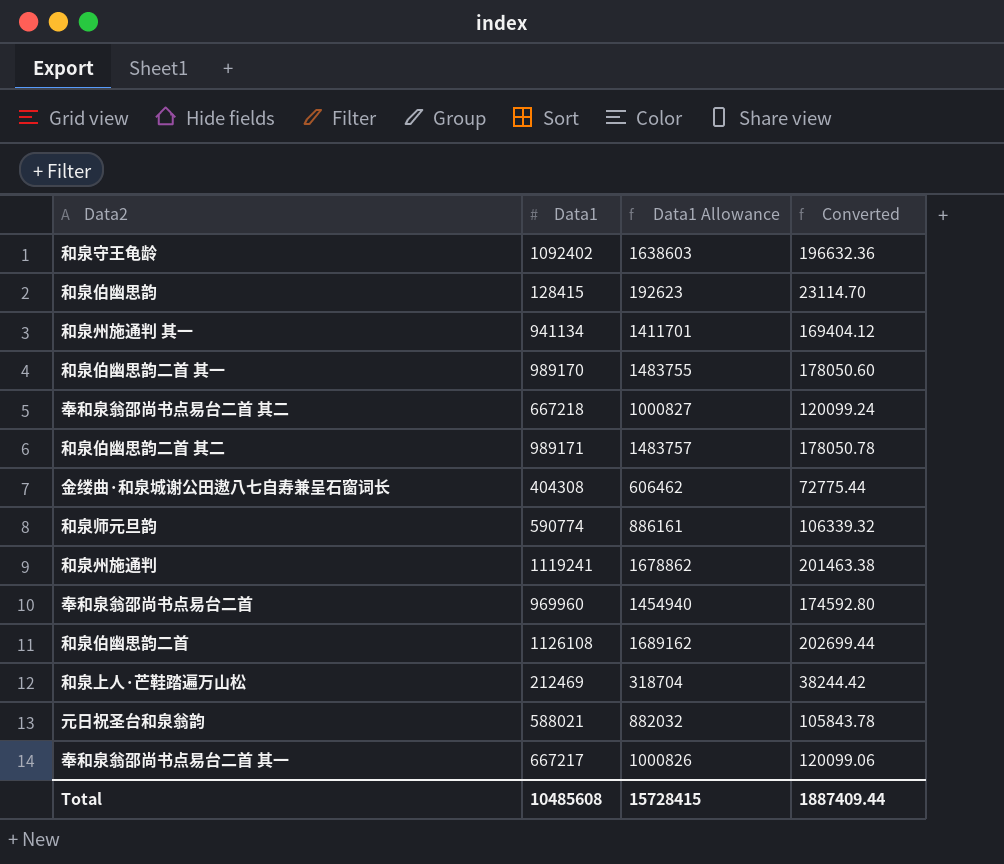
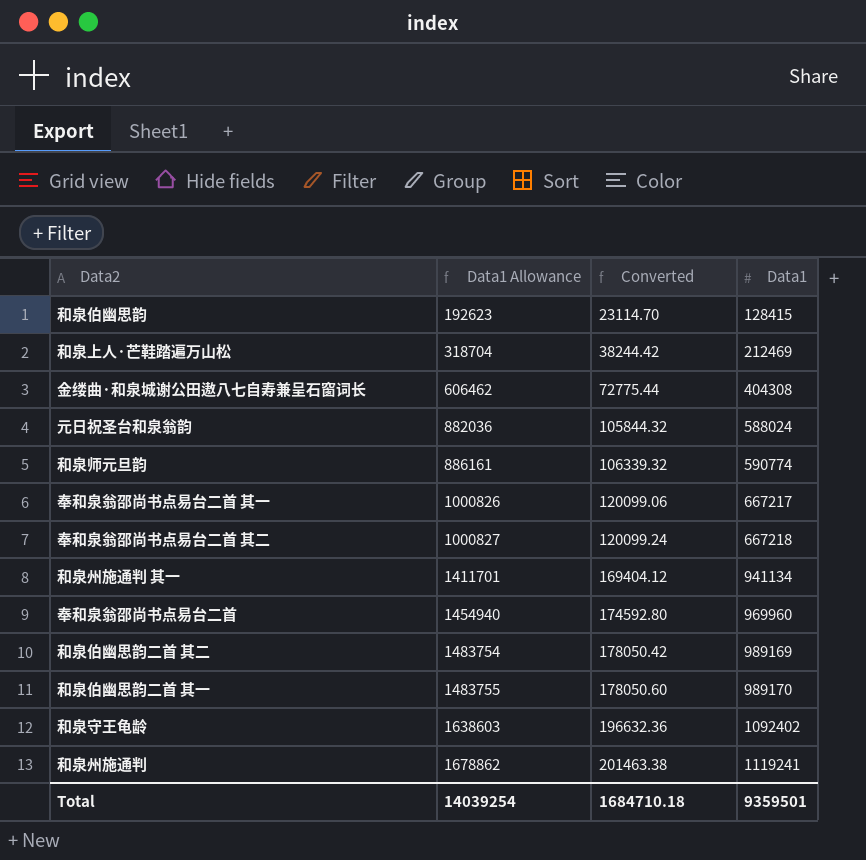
row order: none -> Data1 Allowance ascending
column Data1 | position: 2 -> 4
row 和泉伯幽思韵二首: 1126108 | 1689162 | 202699.44 -> none
元日祝圣台和泉翁韵 | Data1 Allowance: 882032 -> 882036
元日祝圣台和泉翁韵 | Converted: 105843.78 -> 105844.32
元日祝圣台和泉翁韵 | Data1: 588021 -> 588024
和泉伯幽思韵二首 其二 | Data1 Allowance: 1483757 -> 1483754
和泉伯幽思韵二首 其二 | Converted: 178050.78 -> 178050.42
和泉伯幽思韵二首 其二 | Data1: 989171 -> 989169
Total | Data1 Allowance: 15728415 -> 14039254
Total | Converted: 1887409.44 -> 1684710.18
Total | Data1: 10485608 -> 9359501

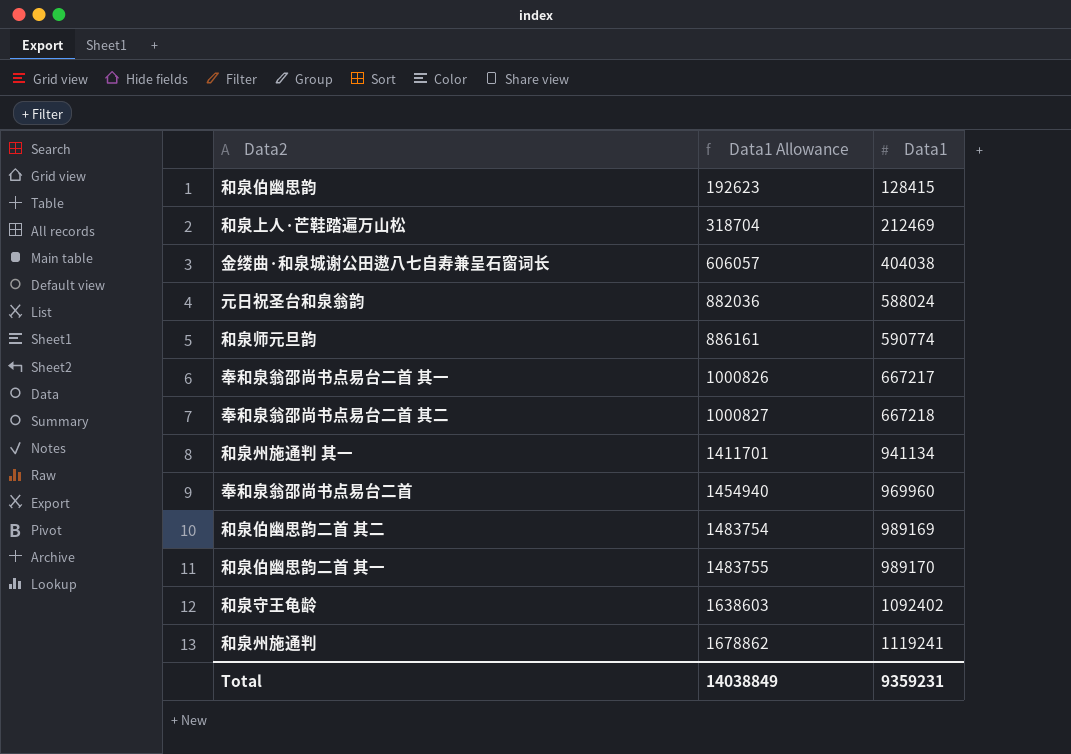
column Converted | formula: [Data1] * 0.18 -> none
金缕曲·和泉城谢公田遨八七自寿兼呈石窗词长 | Data1 Allowance: 606462 -> 606057
金缕曲·和泉城谢公田遨八七自寿兼呈石窗词长 | Data1: 404308 -> 404038
Total | Data1 Allowance: 14039254 -> 14038849
Total | Data1: 9359501 -> 9359231

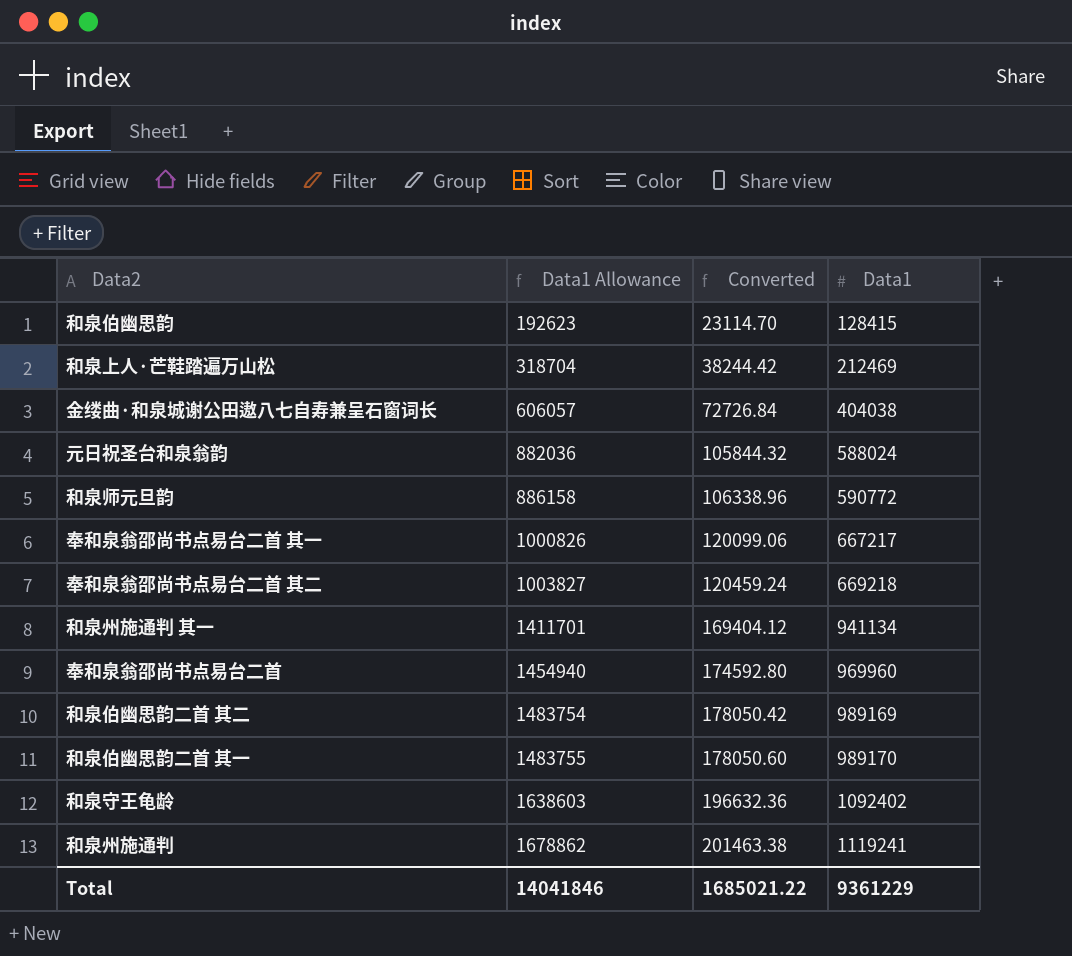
column Converted | formula: none -> [Data1] * 0.18
和泉师元旦韵 | Data1 Allowance: 886161 -> 886158
和泉师元旦韵 | Data1: 590774 -> 590772
奉和泉翁邵尚书点易台二首 其二 | Data1 Allowance: 1000827 -> 1003827
奉和泉翁邵尚书点易台二首 其二 | Data1: 667218 -> 669218
Total | Data1 Allowance: 14038849 -> 14041846
Total | Data1: 9359231 -> 9361229

